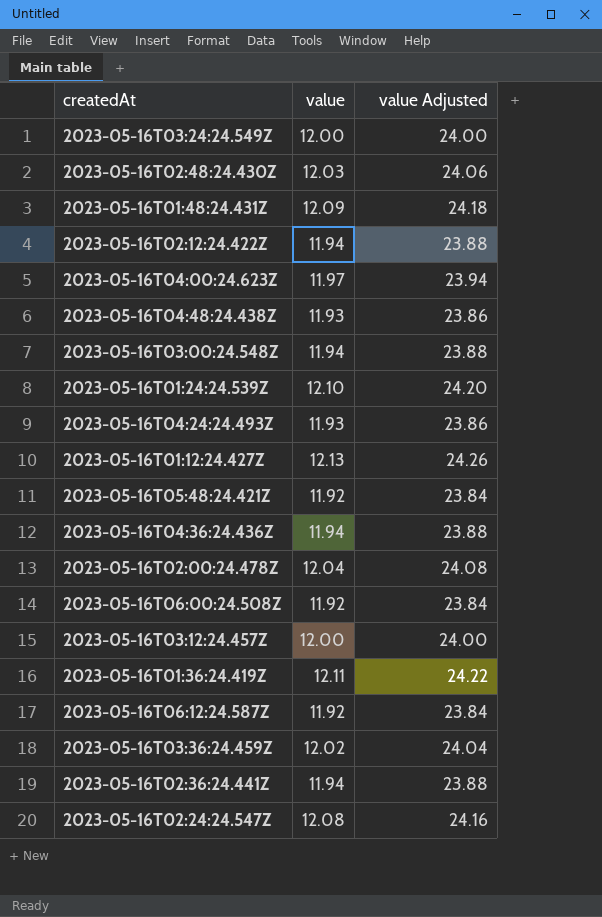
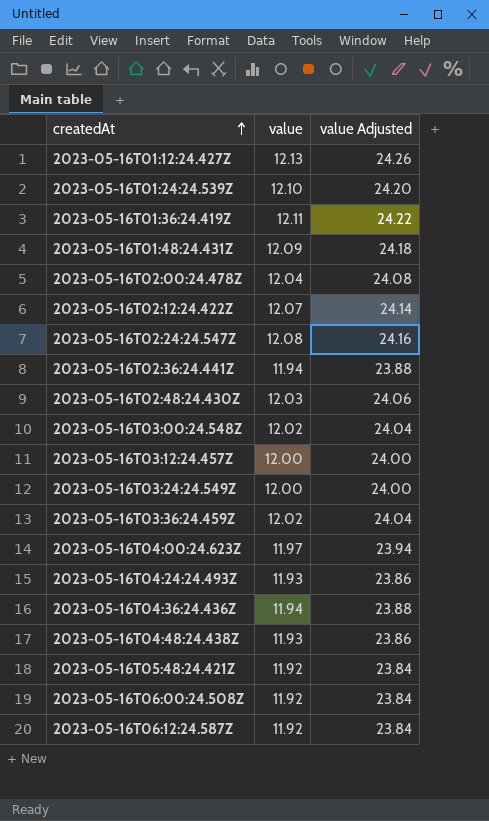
row order: none -> createdAt ascending
2023-05-16T02:12:24.422Z | value: 11.94 -> 12.07
2023-05-16T02:12:24.422Z | value Adjusted: 23.88 -> 24.14
2023-05-16T03:00:24.548Z | value: 11.94 -> 12.02
2023-05-16T03:00:24.548Z | value Adjusted: 23.88 -> 24.04

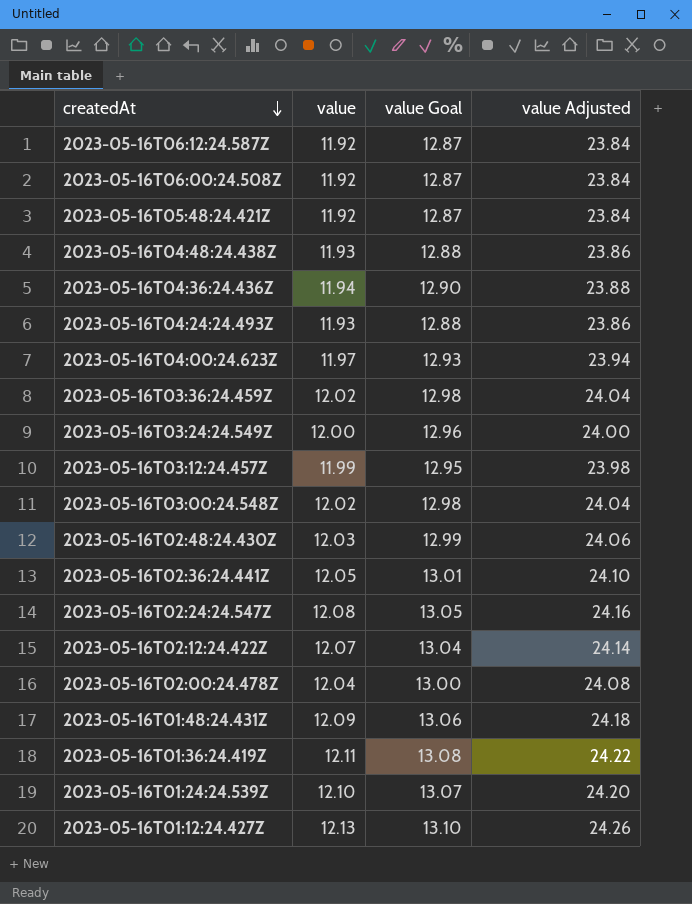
row order: createdAt ascending -> createdAt descending
column value Goal | formula: none -> [value] * 1.08
2023-05-16T03:12:24.457Z | value: 12.00 -> 11.99
2023-05-16T03:12:24.457Z | value Adjusted: 24.00 -> 23.98
2023-05-16T02:36:24.441Z | value: 11.94 -> 12.05
2023-05-16T02:36:24.441Z | value Adjusted: 23.88 -> 24.10

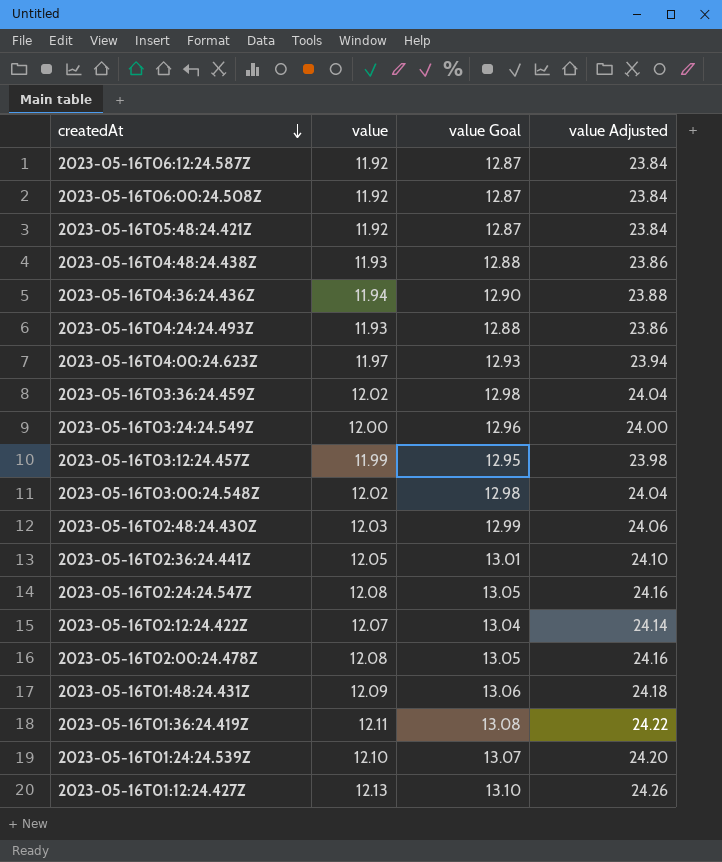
2023-05-16T02:00:24.478Z | value: 12.04 -> 12.08
2023-05-16T02:00:24.478Z | value Goal: 13.00 -> 13.05
2023-05-16T02:00:24.478Z | value Adjusted: 24.08 -> 24.16

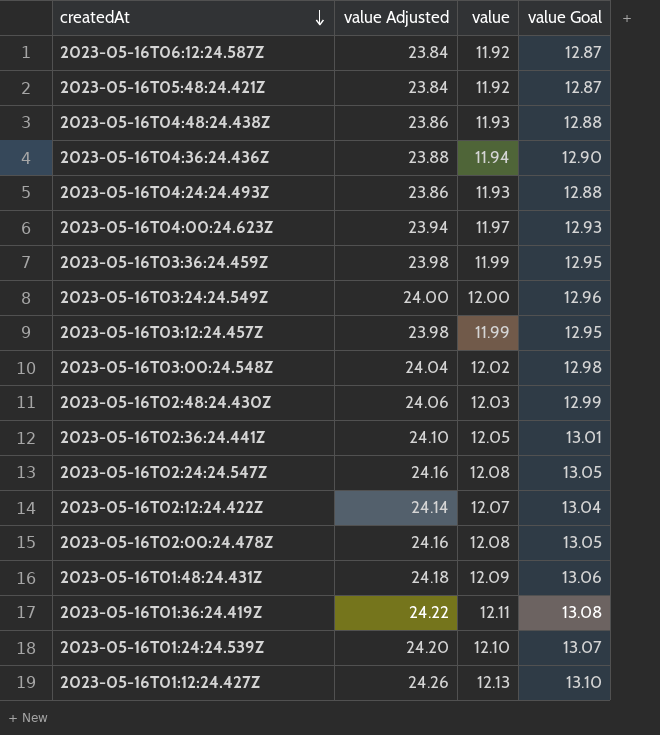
column value Adjusted | position: 4 -> 2
row 2023-05-16T06:00:24.508Z: 11.92 | 12.87 | 23.84 -> none
2023-05-16T03:36:24.459Z | value Adjusted: 24.04 -> 23.98
2023-05-16T03:36:24.459Z | value: 12.02 -> 11.99
2023-05-16T03:36:24.459Z | value Goal: 12.98 -> 12.95

